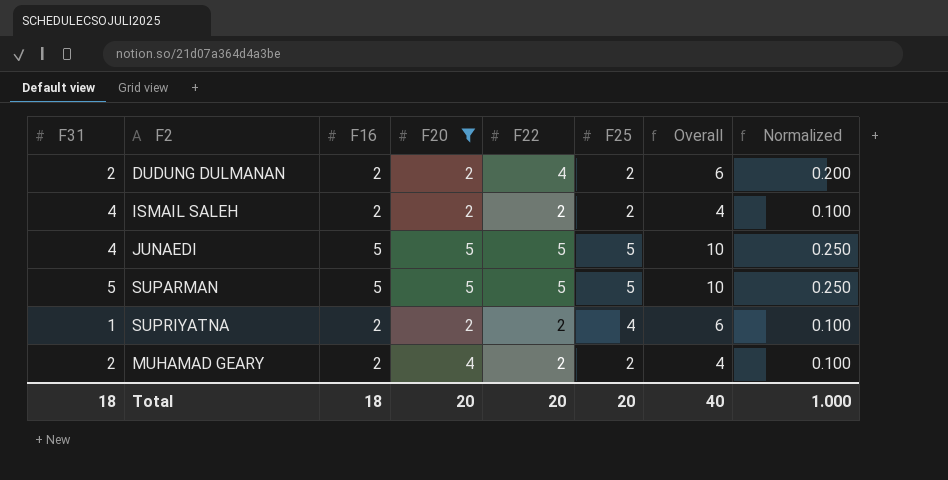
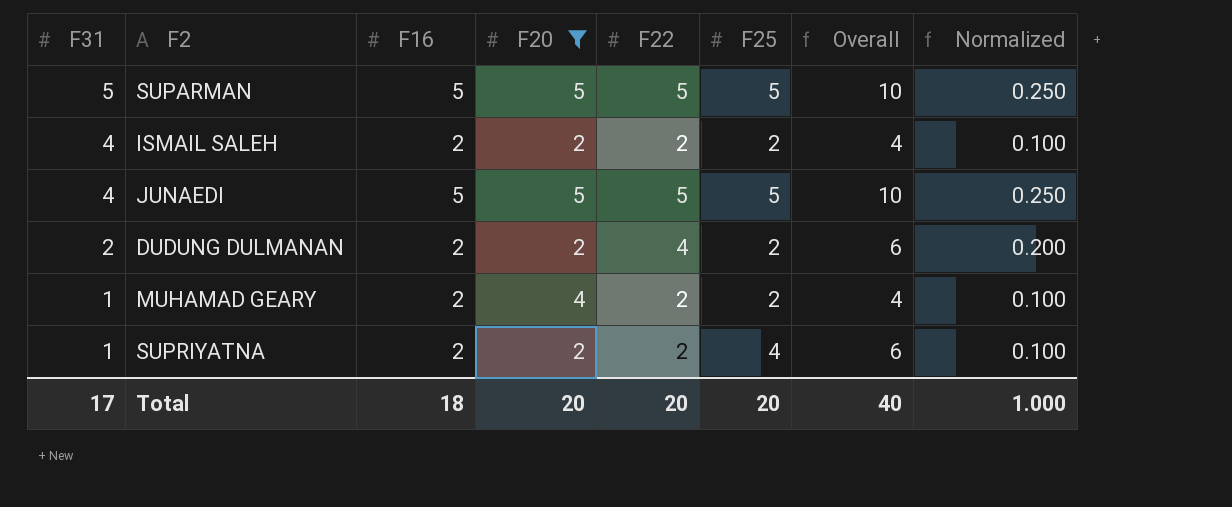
row order: none -> F31 descending
MUHAMAD GEARY | F31: 2 -> 1
Total | F31: 18 -> 17

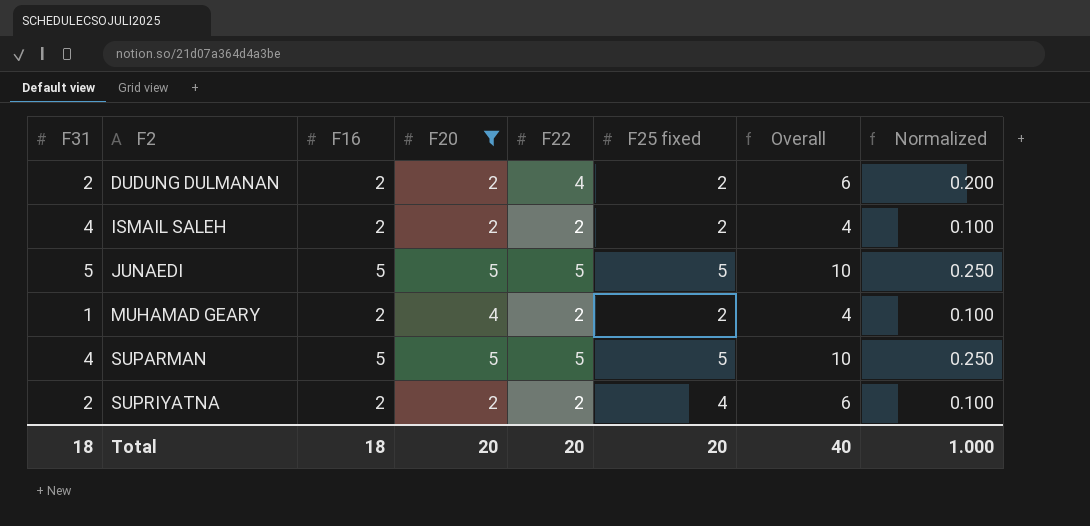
row order: F31 descending -> F2 ascending
column name: F25 -> F25 fixed
JUNAEDI | F31: 4 -> 5
SUPARMAN | F31: 5 -> 4
SUPRIYATNA | F31: 1 -> 2
Total | F31: 17 -> 18

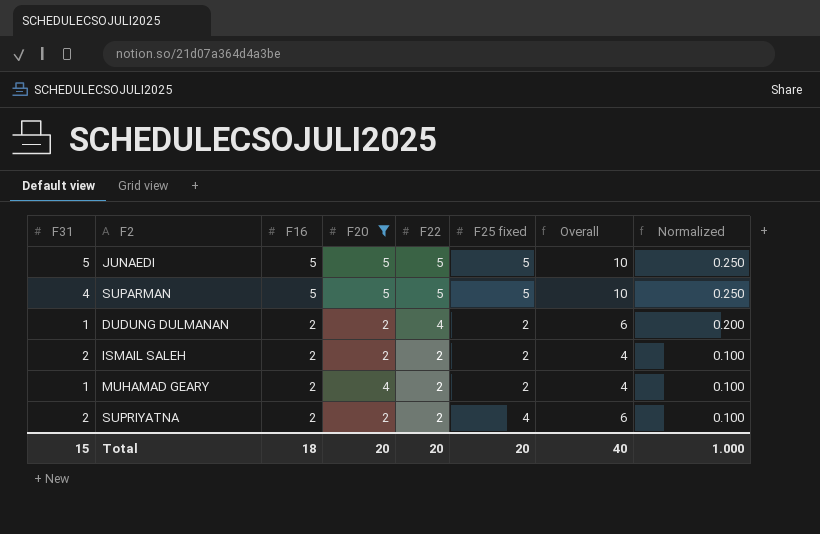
row order: F2 ascending -> F16 descending
DUDUNG DULMANAN | F31: 2 -> 1
ISMAIL SALEH | F31: 4 -> 2
Total | F31: 18 -> 15

